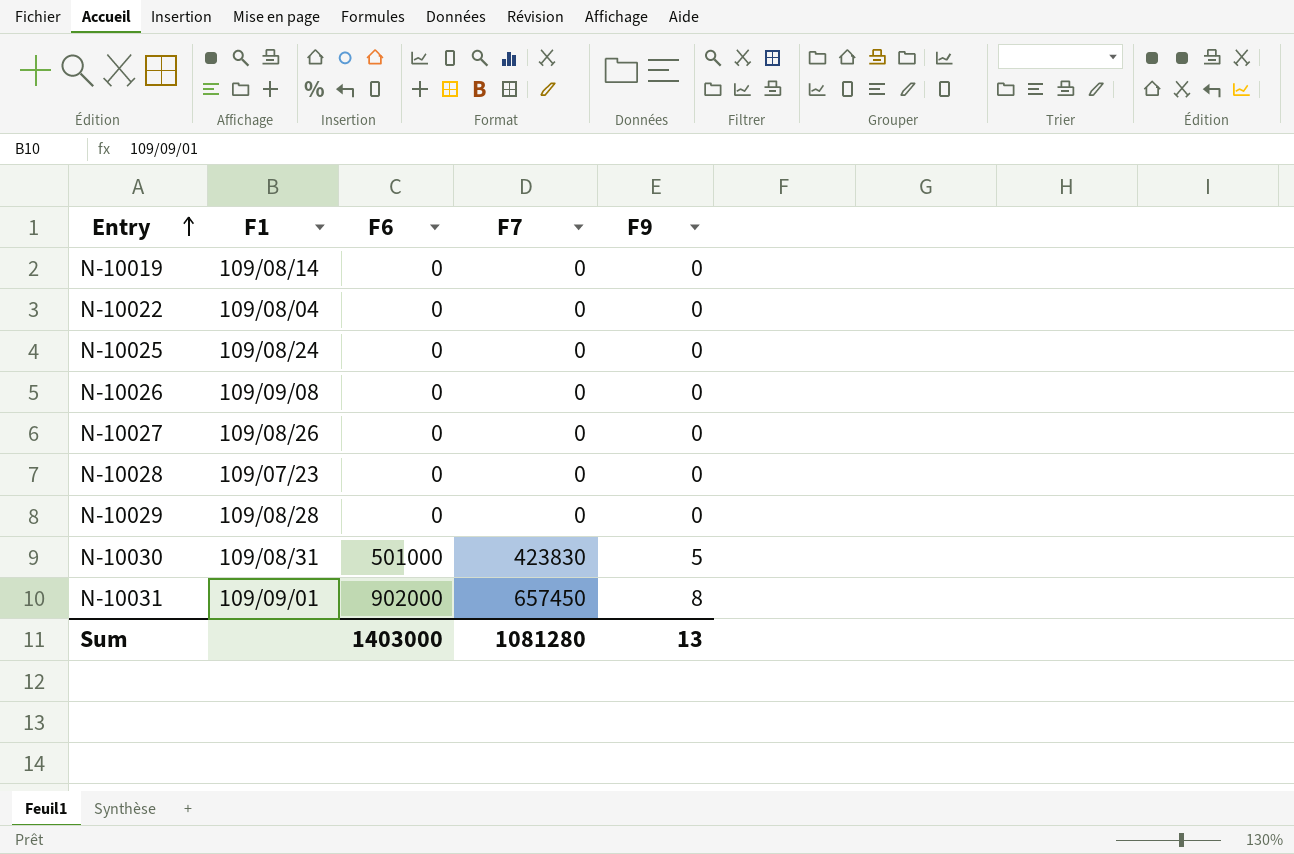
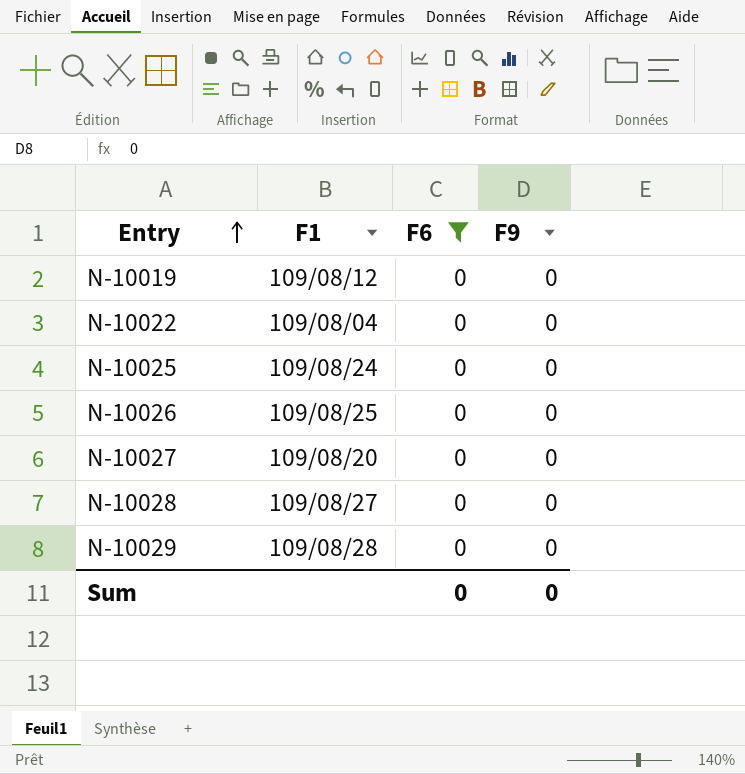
filter: none -> F6 = 0
column F7 | position: 4 -> none
N-10019 | F1: 109/08/14 -> 109/08/12
N-10026 | F1: 109/09/08 -> 109/08/25
N-10027 | F1: 109/08/26 -> 109/08/20
N-10028 | F1: 109/07/23 -> 109/08/27
Sum | F6: 1403000 -> 0
Sum | F9: 13 -> 0

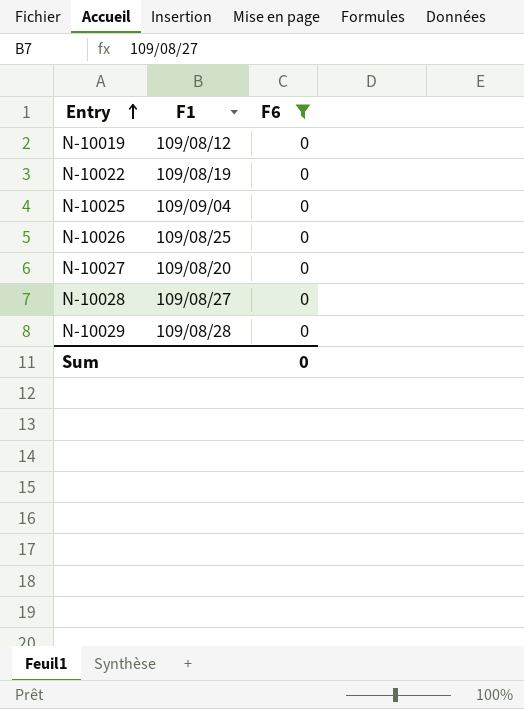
column F9 | position: 4 -> none
N-10022 | F1: 109/08/04 -> 109/08/19
N-10025 | F1: 109/08/24 -> 109/09/04

